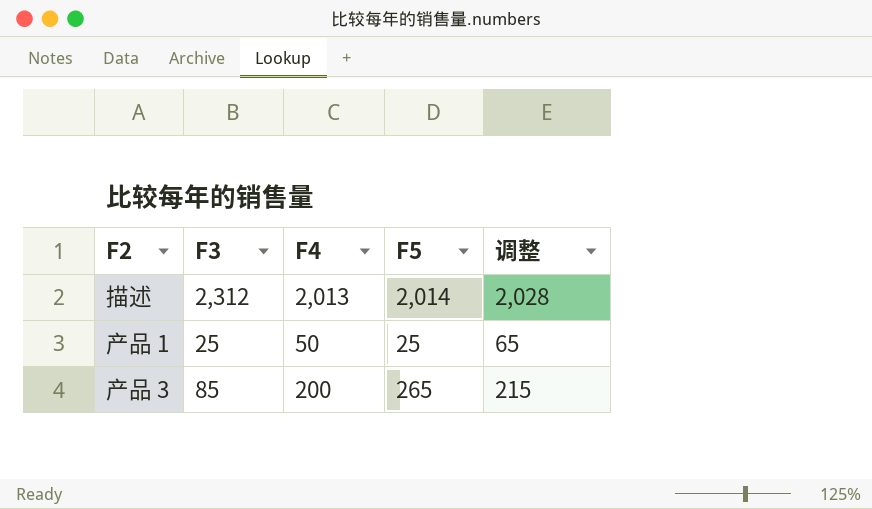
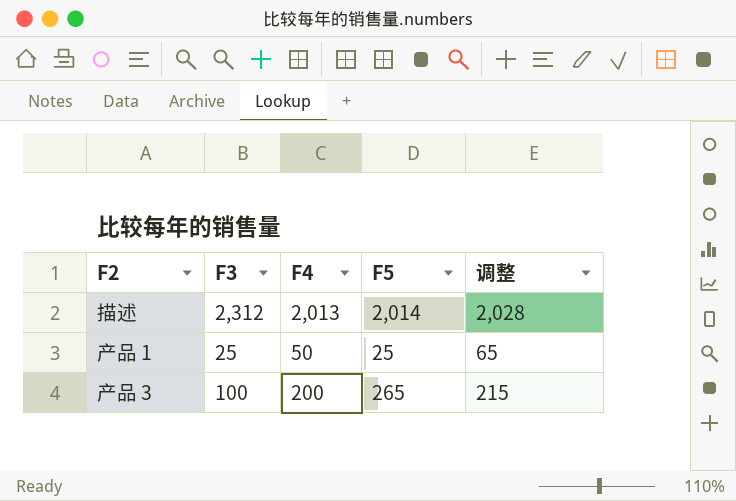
产品 3 | F3: 85 -> 100

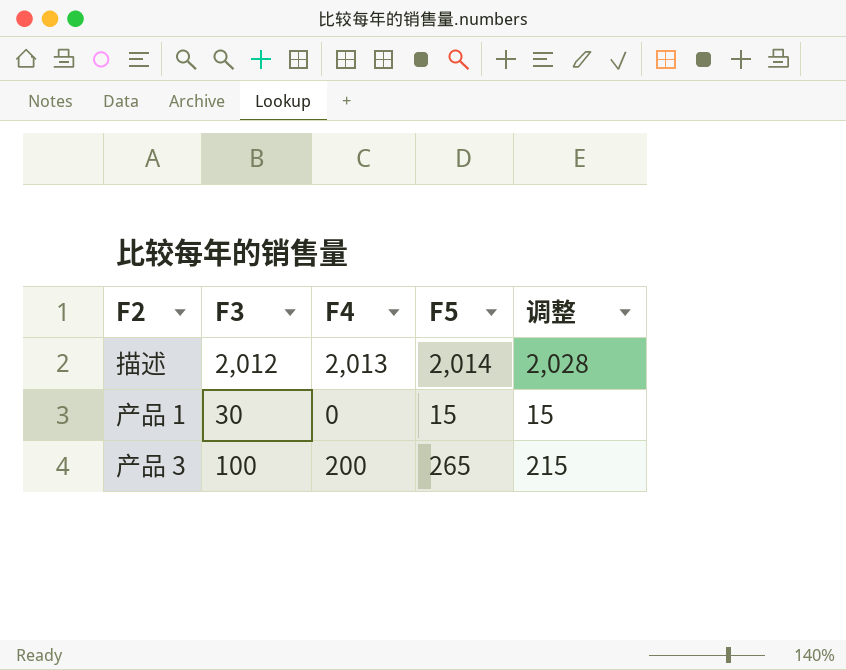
描述 | F3: 2,312 -> 2,012
产品 1 | F3: 25 -> 30
产品 1 | F4: 50 -> 0
产品 1 | F5: 25 -> 15
产品 1 | 调整: 65 -> 15

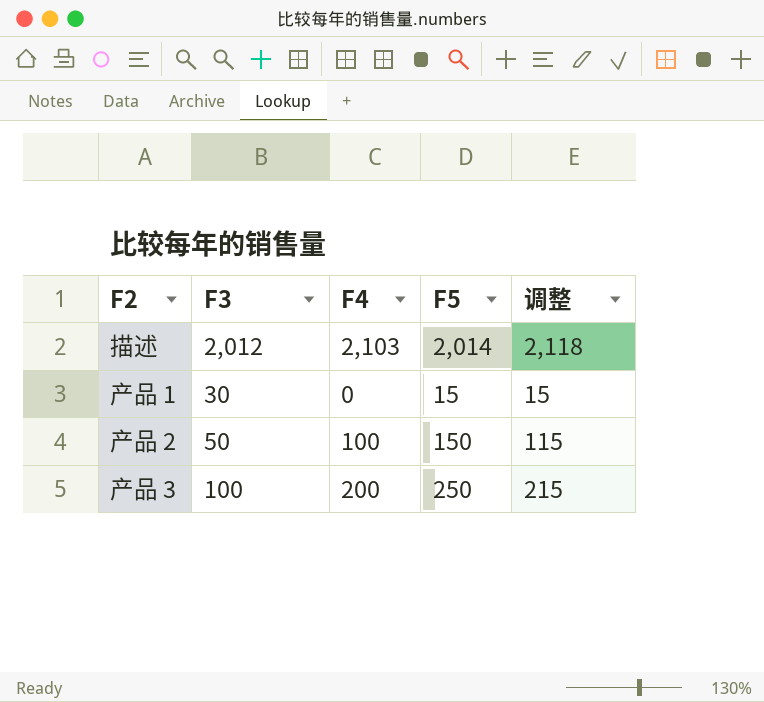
描述 | F4: 2,013 -> 2,103
描述 | 调整: 2,028 -> 2,118
row 产品 2: none -> 50 | 100 | 150 | 115
产品 3 | F5: 265 -> 250

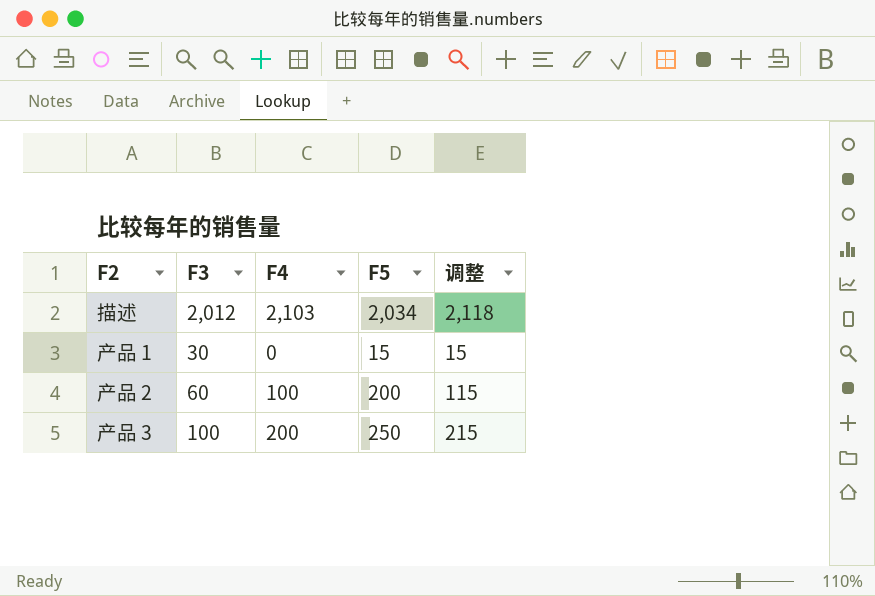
描述 | F5: 2,014 -> 2,034
产品 2 | F3: 50 -> 60
产品 2 | F5: 150 -> 200

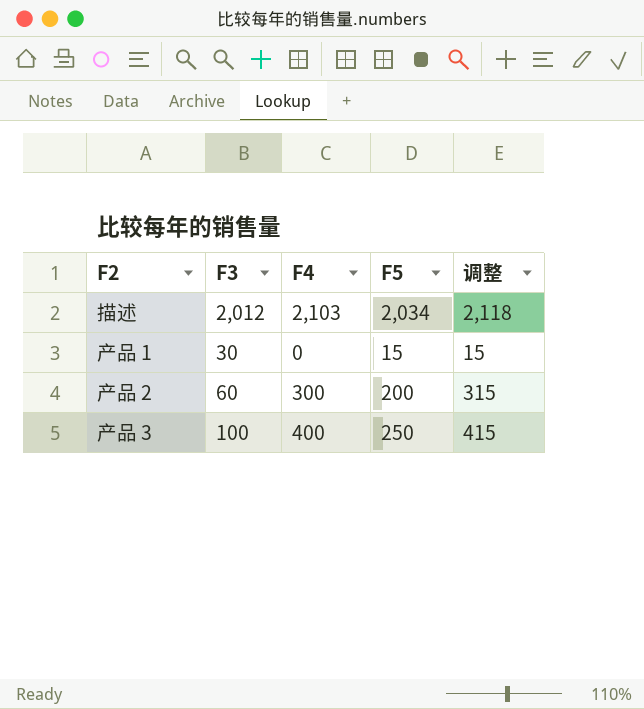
产品 2 | F4: 100 -> 300
产品 2 | 调整: 115 -> 315
产品 3 | F4: 200 -> 400
产品 3 | 调整: 215 -> 415

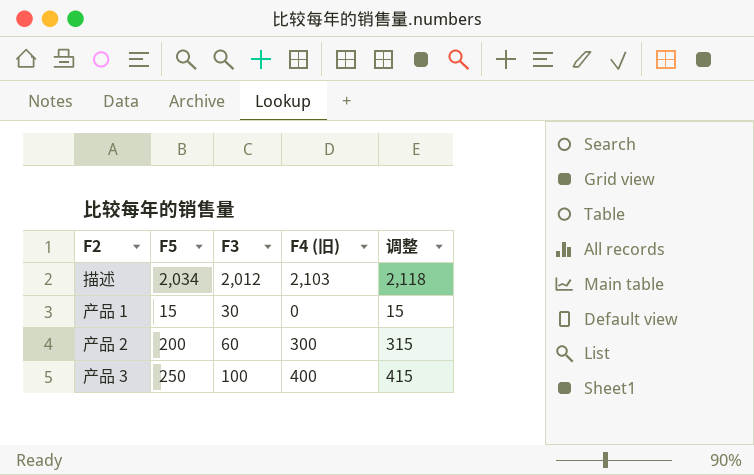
column F5 | position: 4 -> 2
column name: F4 -> F4 (旧)

